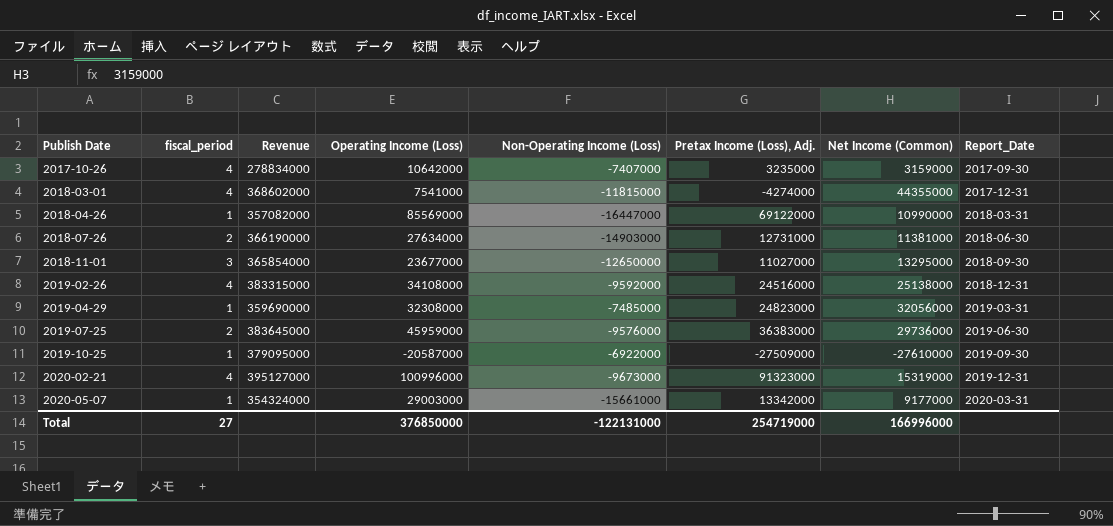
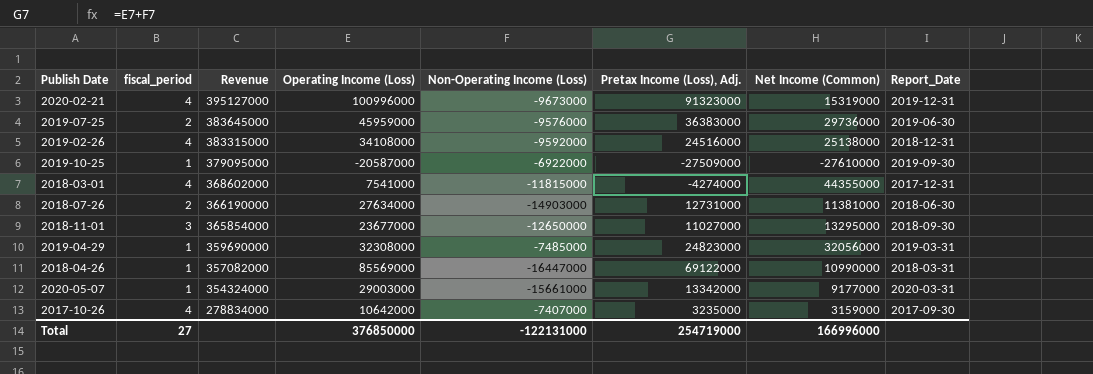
row order: Publish Date ascending -> Revenue descending

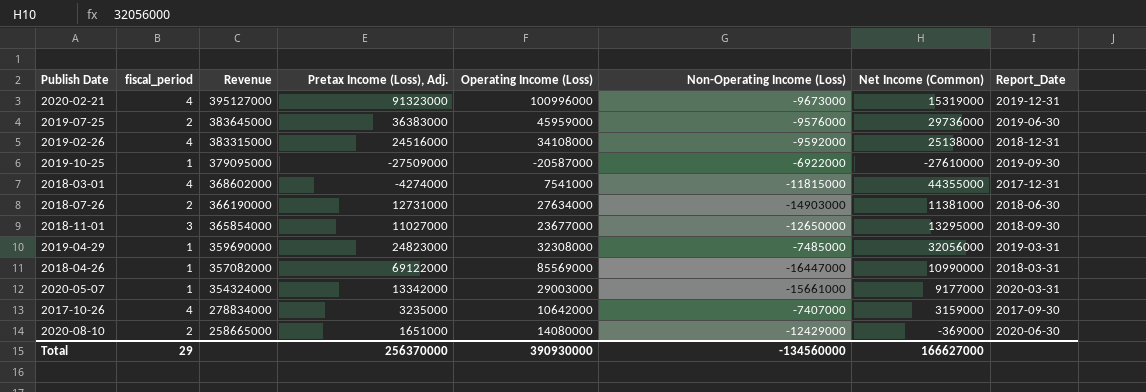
column Pretax Income (Loss), Adj. | position: 6 -> 4
row 2020-08-10: none -> 2 | 258665000 | 1651000 | 14080000 | -12429000 | -369000 | 2020-06-30
Total | fiscal_period: 27 -> 29
Total | Pretax Income (Loss), Adj.: 254719000 -> 256370000
Total | Operating Income (Loss): 376850000 -> 390930000
Total | Non-Operating Income (Loss): -122131000 -> -134560000
Total | Net Income (Common): 166996000 -> 166627000

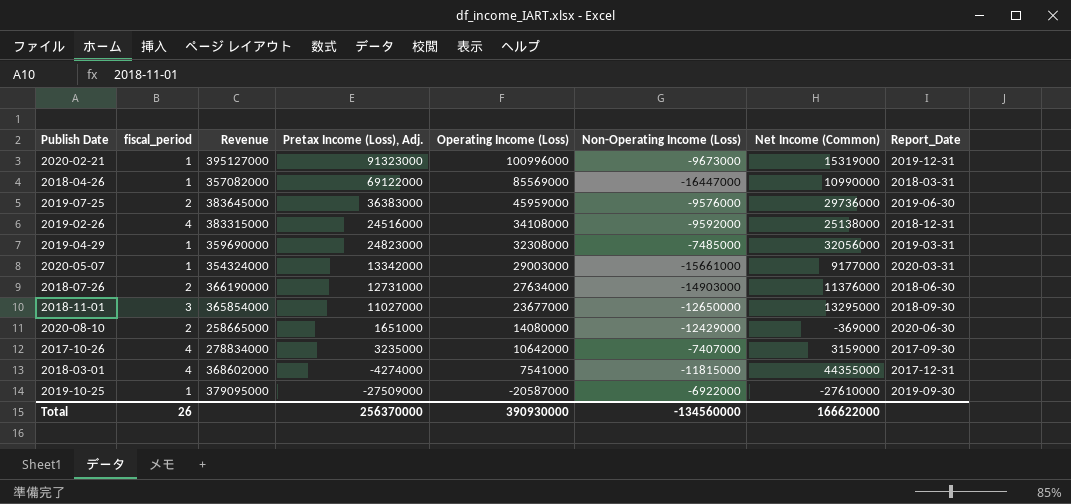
row order: Revenue descending -> Operating Income (Loss) descending
2020-02-21 | fiscal_period: 4 -> 1
2018-07-26 | Net Income (Common): 11381000 -> 11376000
Total | fiscal_period: 29 -> 26
Total | Net Income (Common): 166627000 -> 166622000

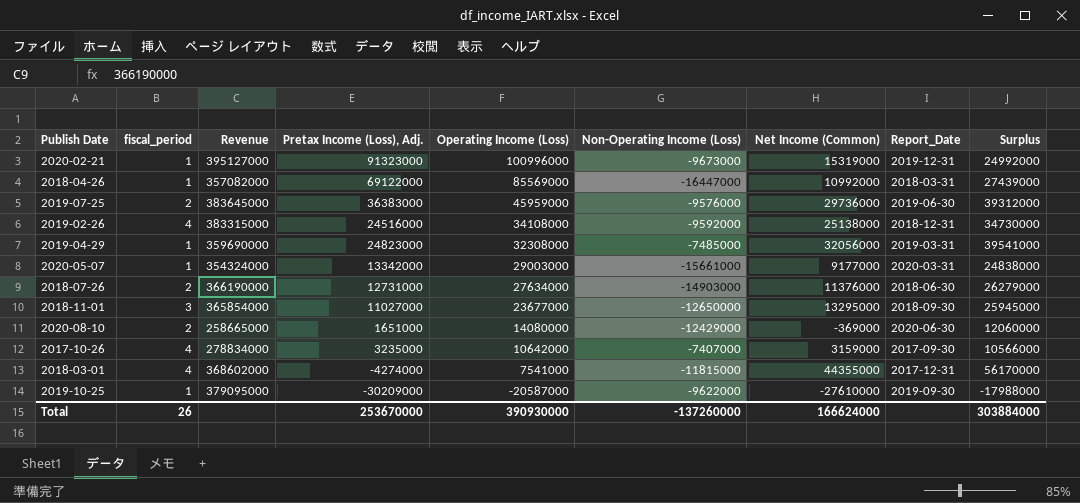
column Surplus | formula: none -> [Net Income (Common)] - [Non-Operating Income (Loss)]
2018-04-26 | Net Income (Common): 10990000 -> 10992000
2019-10-25 | Pretax Income (Loss), Adj.: -27509000 -> -30209000
2019-10-25 | Non-Operating Income (Loss): -6922000 -> -9622000
Total | Pretax Income (Loss), Adj.: 256370000 -> 253670000
Total | Non-Operating Income (Loss): -134560000 -> -137260000
Total | Net Income (Common): 166622000 -> 166624000

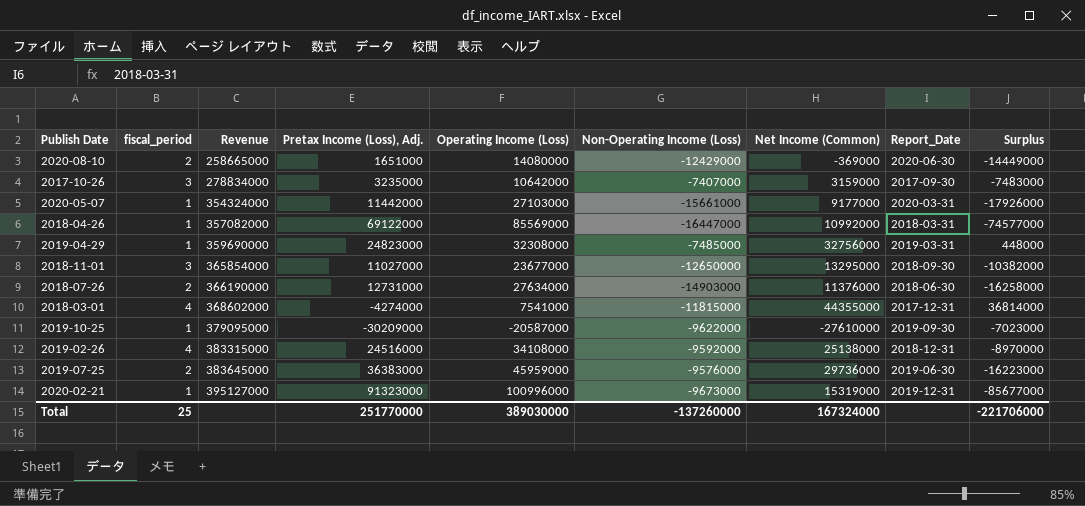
row order: Operating Income (Loss) descending -> Revenue ascending
column Surplus | formula: [Net Income (Common)] - [Non-Operating Income (Loss)] -> [Net Income (Common)] - [Operating Income (Loss)]
2017-10-26 | fiscal_period: 4 -> 3
2020-05-07 | Pretax Income (Loss), Adj.: 13342000 -> 11442000
2020-05-07 | Operating Income (Loss): 29003000 -> 27103000
2019-04-29 | Net Income (Common): 32056000 -> 32756000
Total | fiscal_period: 26 -> 25
Total | Pretax Income (Loss), Adj.: 253670000 -> 251770000
Total | Operating Income (Loss): 390930000 -> 389030000
Total | Net Income (Common): 166624000 -> 167324000
Total | Surplus: 303884000 -> -221706000

